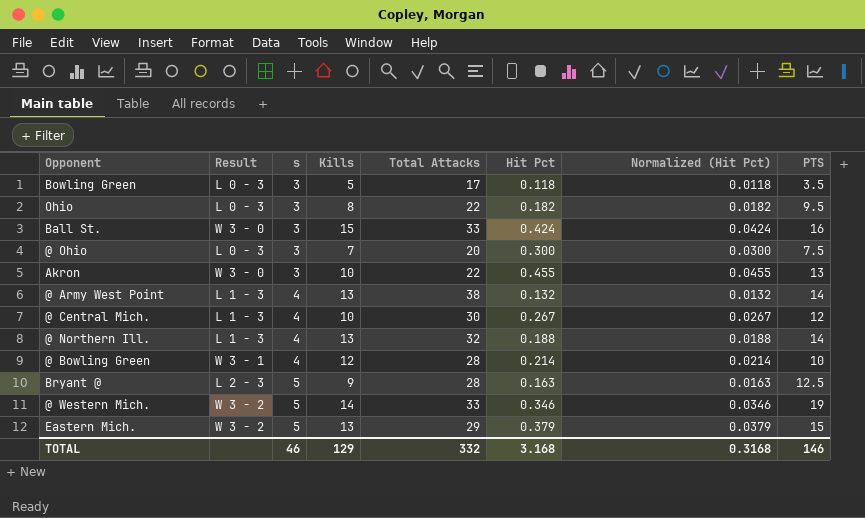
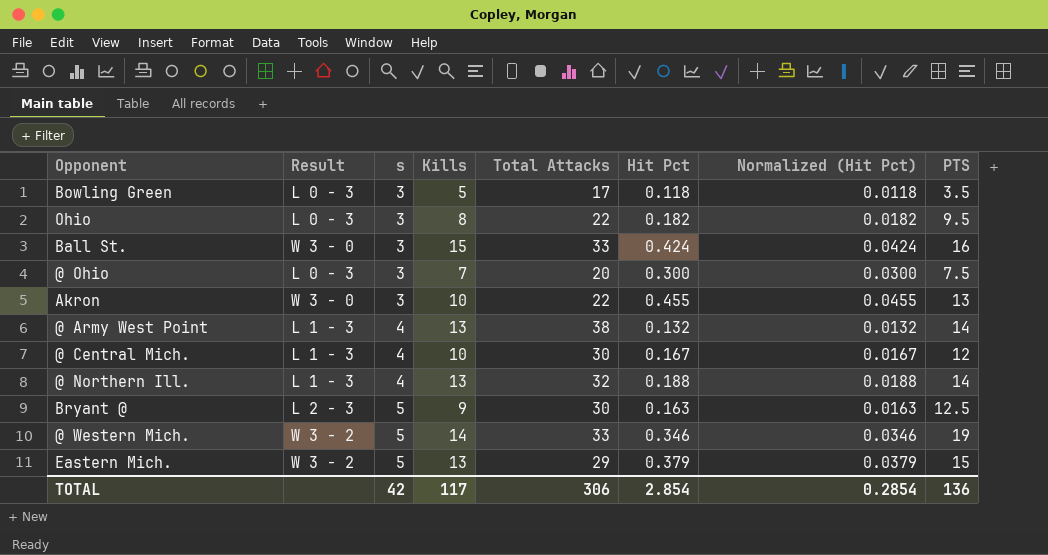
row @ Bowling Green: W 3 - 1 | 4 | 12 | 28 | 0.214 | 0.0214 | 10 -> none
@ Central Mich. | Hit Pct: 0.267 -> 0.167
@ Central Mich. | Normalized (Hit Pct): 0.0267 -> 0.0167
Bryant @ | Total Attacks: 28 -> 30
TOTAL | s: 46 -> 42
TOTAL | Kills: 129 -> 117
TOTAL | Total Attacks: 332 -> 306
TOTAL | Hit Pct: 3.168 -> 2.854
TOTAL | Normalized (Hit Pct): 0.3168 -> 0.2854
TOTAL | PTS: 146 -> 136

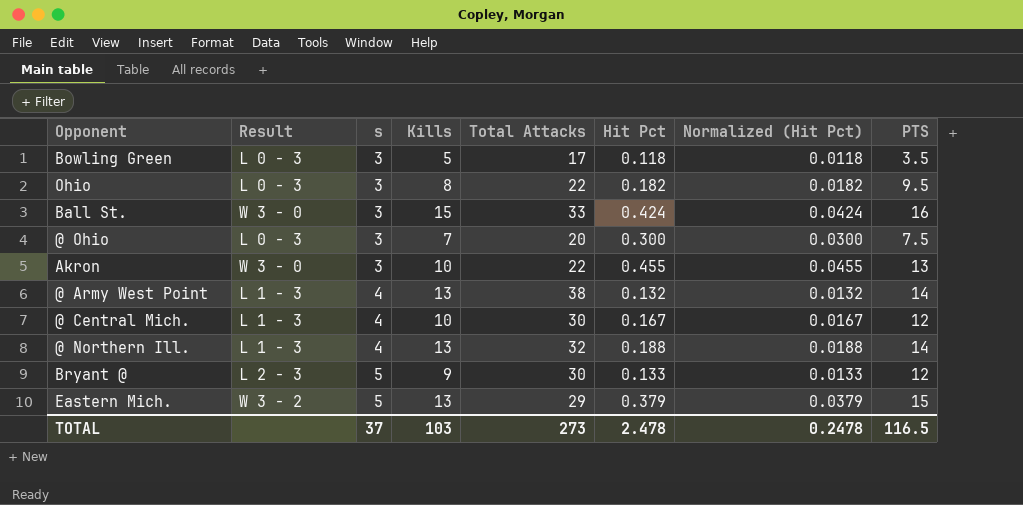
row @ Western Mich.: W 3 - 2 | 5 | 14 | 33 | 0.346 | 0.0346 | 19 -> none
Bryant @ | Hit Pct: 0.163 -> 0.133
Bryant @ | Normalized (Hit Pct): 0.0163 -> 0.0133
Bryant @ | PTS: 12.5 -> 12
TOTAL | s: 42 -> 37
TOTAL | Kills: 117 -> 103
TOTAL | Total Attacks: 306 -> 273
TOTAL | Hit Pct: 2.854 -> 2.478
TOTAL | Normalized (Hit Pct): 0.2854 -> 0.2478
TOTAL | PTS: 136 -> 116.5

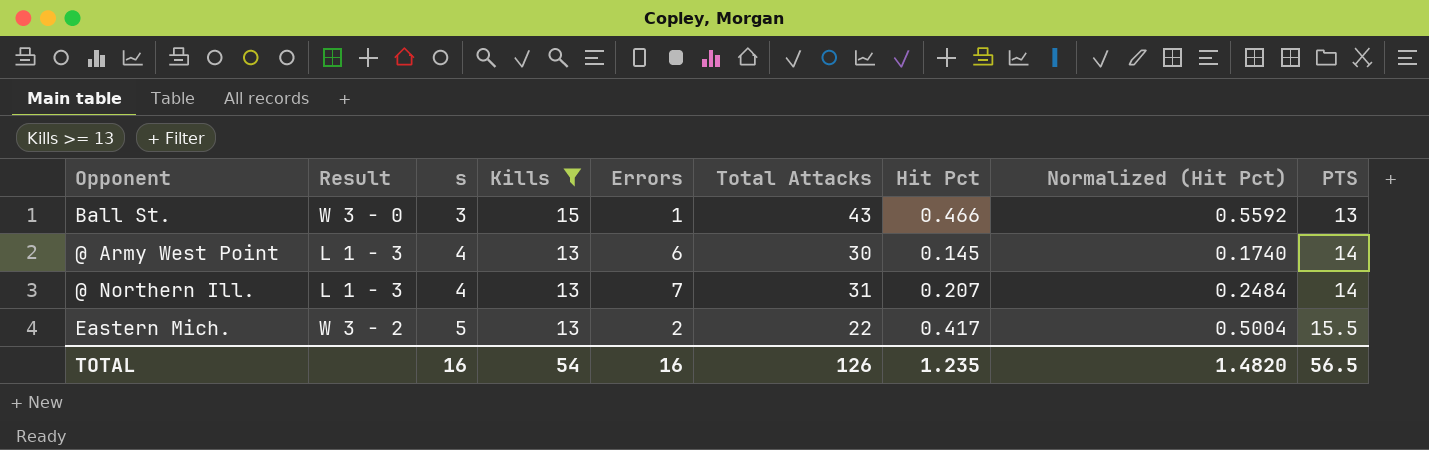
filter: none -> Kills >= 13
column Errors | position: none -> 5
column Normalized (Hit Pct) | formula: [Hit Pct] * 0.1 -> [Hit Pct] * 1.2
Ball St. | Total Attacks: 33 -> 43
Ball St. | Hit Pct: 0.424 -> 0.466
Ball St. | PTS: 16 -> 13
@ Army West Point | Total Attacks: 38 -> 30
@ Army West Point | Hit Pct: 0.132 -> 0.145
@ Northern Ill. | Total Attacks: 32 -> 31
@ Northern Ill. | Hit Pct: 0.188 -> 0.207
Eastern Mich. | Total Attacks: 29 -> 22
Eastern Mich. | Hit Pct: 0.379 -> 0.417
Eastern Mich. | PTS: 15 -> 15.5
TOTAL | s: 37 -> 16
TOTAL | Kills: 103 -> 54
TOTAL | Total Attacks: 273 -> 126
TOTAL | Hit Pct: 2.478 -> 1.235
TOTAL | Normalized (Hit Pct): 0.2478 -> 1.4820
TOTAL | PTS: 116.5 -> 56.5

